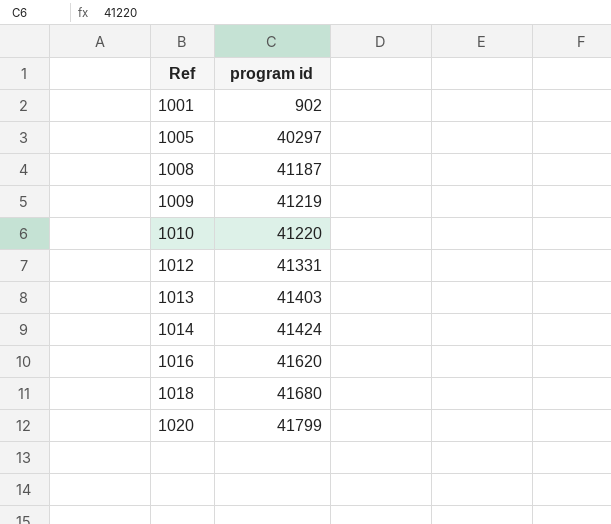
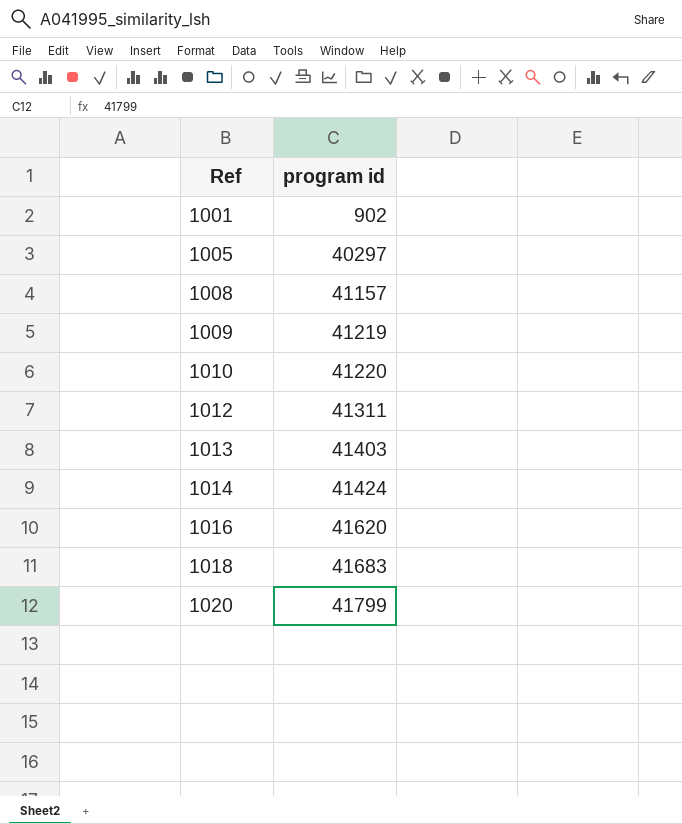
1008 | program id: 41187 -> 41157
1012 | program id: 41331 -> 41311
1018 | program id: 41680 -> 41683

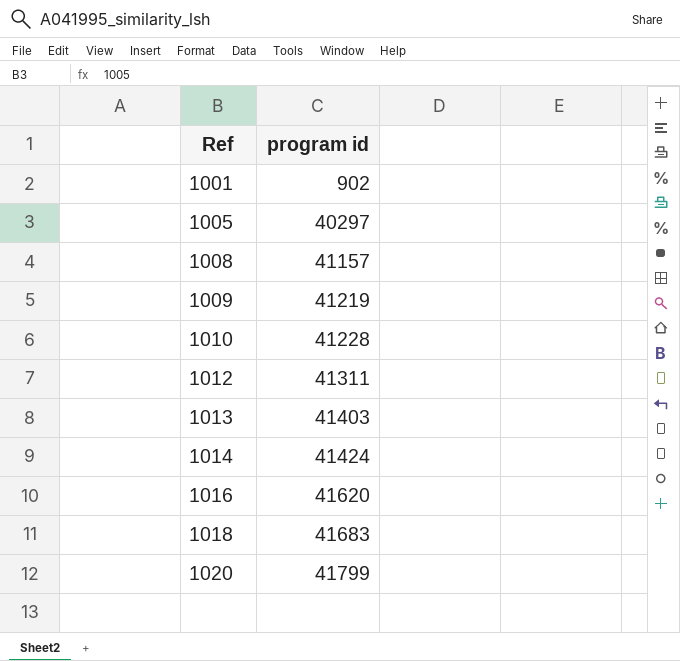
1010 | program id: 41220 -> 41228

